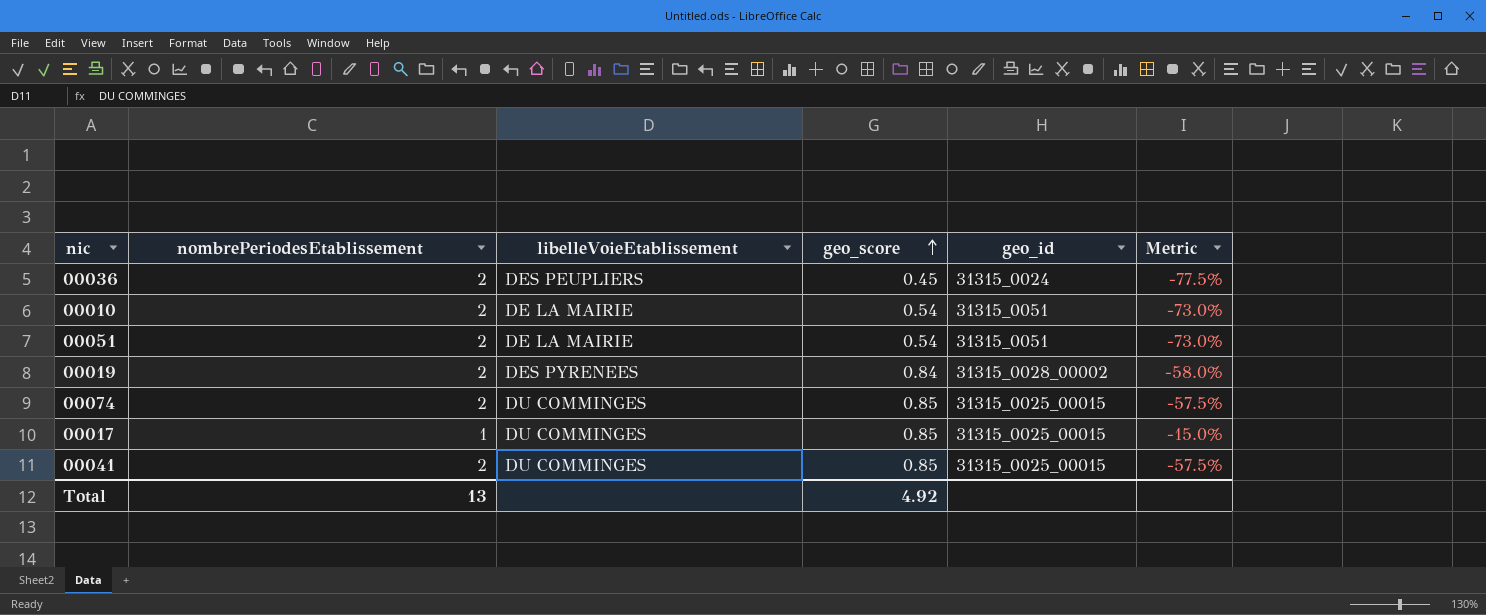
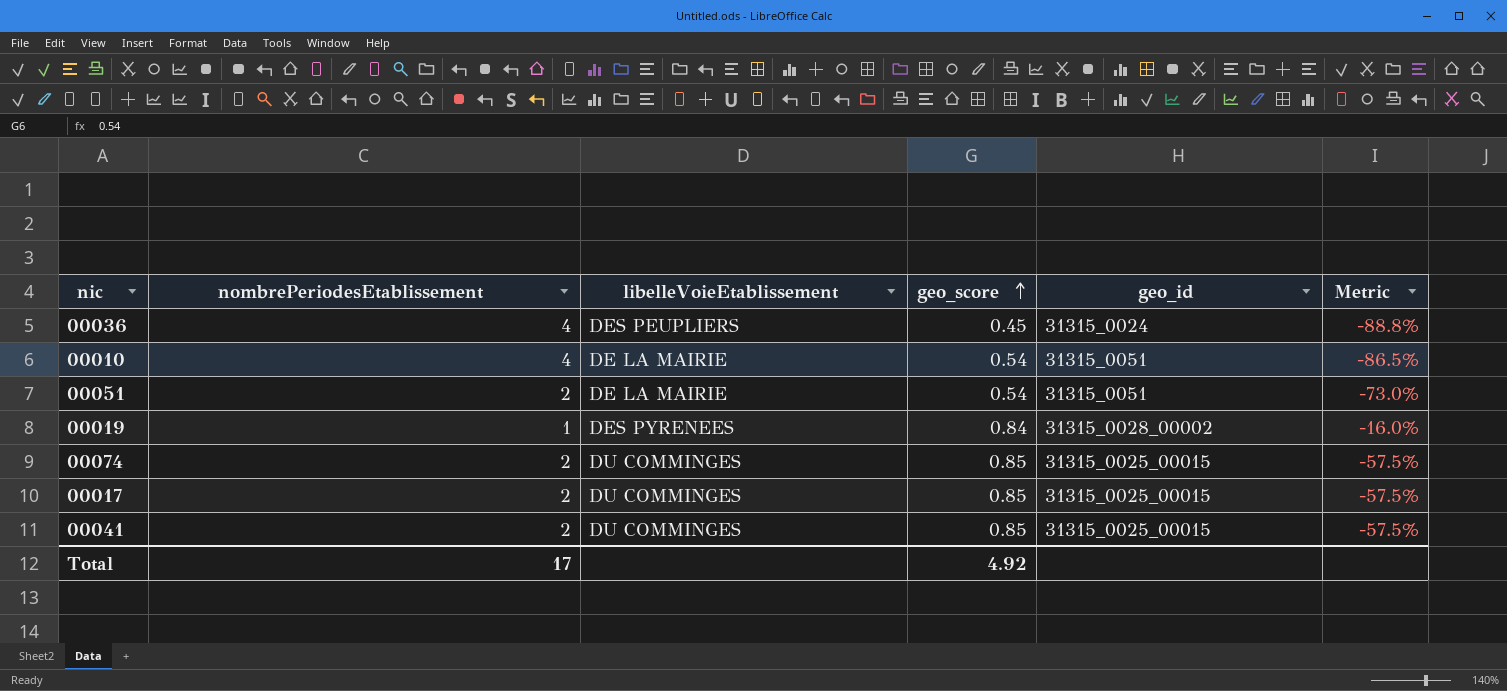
00036 | nombrePeriodesEtablissement: 2 -> 4
00036 | Metric: -77.5% -> -88.8%
00010 | nombrePeriodesEtablissement: 2 -> 4
00010 | Metric: -73.0% -> -86.5%
00019 | nombrePeriodesEtablissement: 2 -> 1
00019 | Metric: -58.0% -> -16.0%
00017 | nombrePeriodesEtablissement: 1 -> 2
00017 | Metric: -15.0% -> -57.5%
Total | nombrePeriodesEtablissement: 13 -> 17

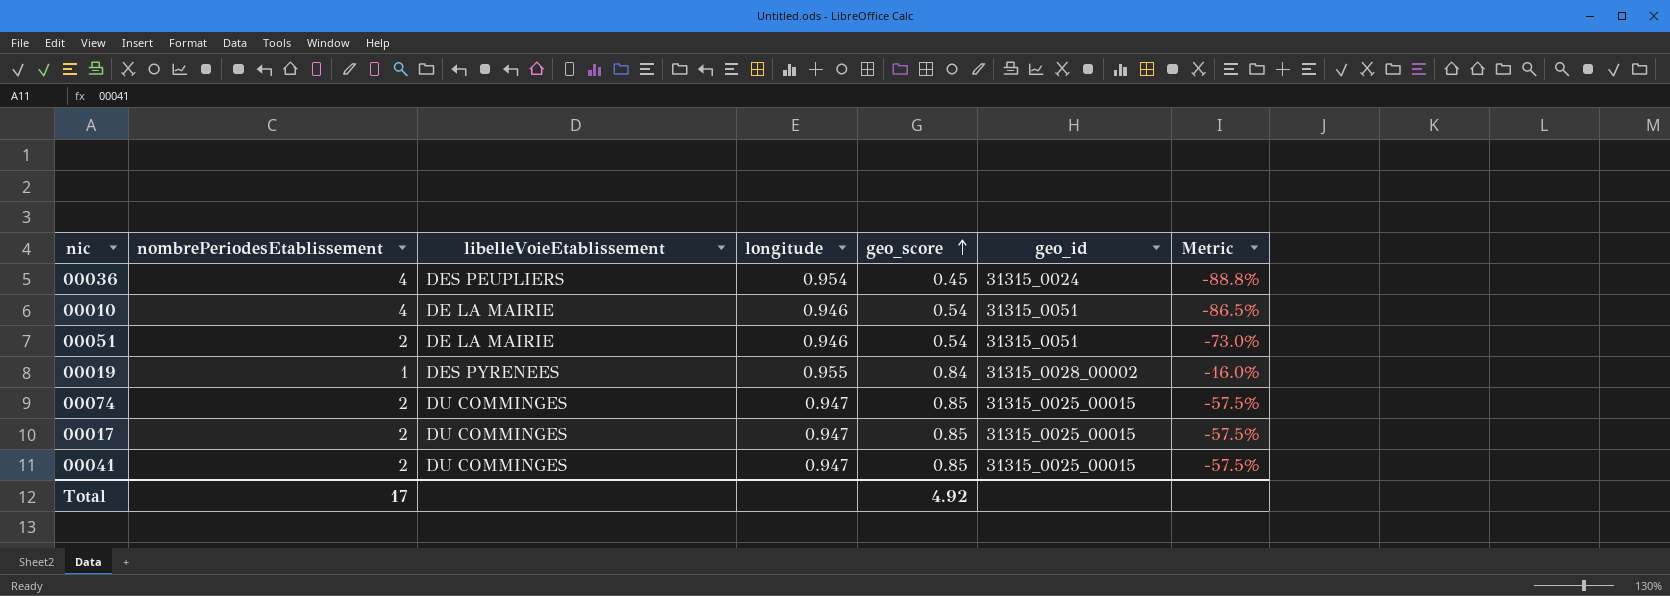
column longitude | position: none -> 4

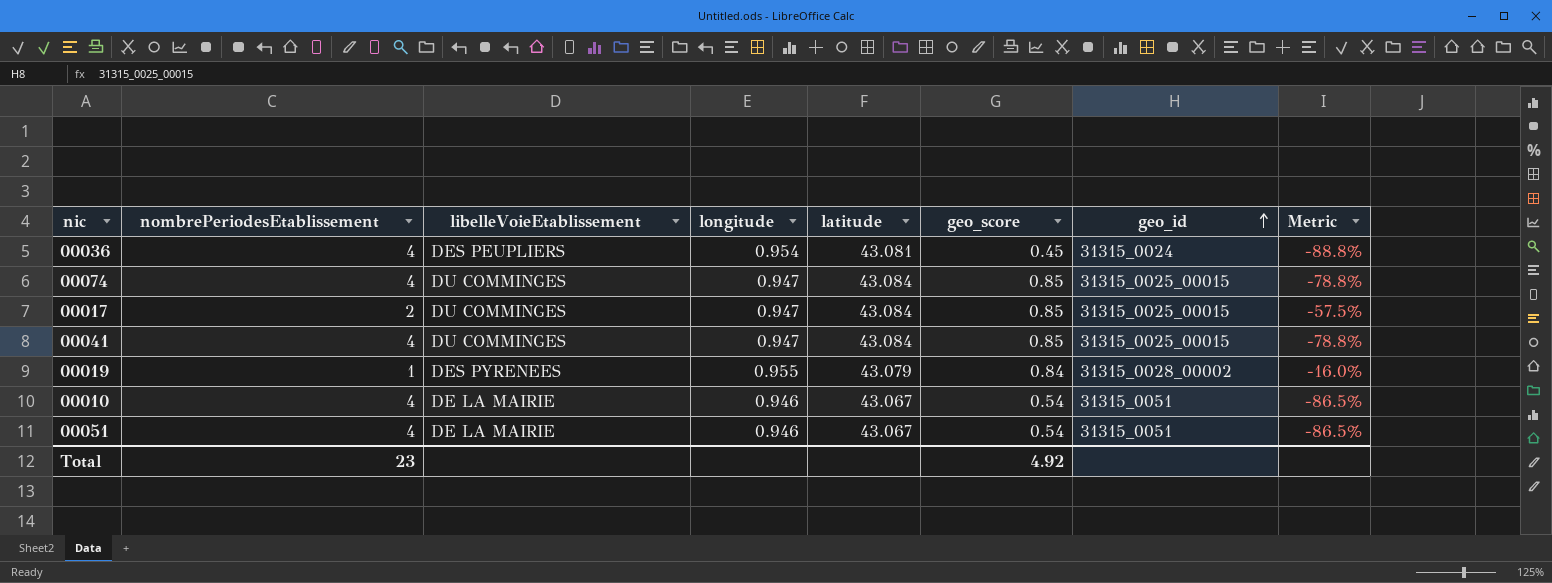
row order: geo_score ascending -> geo_id ascending
column latitude | position: none -> 5
00074 | nombrePeriodesEtablissement: 2 -> 4
00074 | Metric: -57.5% -> -78.8%
00041 | nombrePeriodesEtablissement: 2 -> 4
00041 | Metric: -57.5% -> -78.8%
00051 | nombrePeriodesEtablissement: 2 -> 4
00051 | Metric: -73.0% -> -86.5%
Total | nombrePeriodesEtablissement: 17 -> 23

